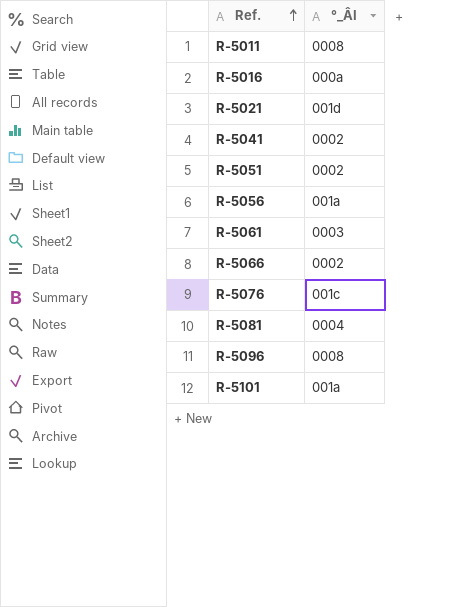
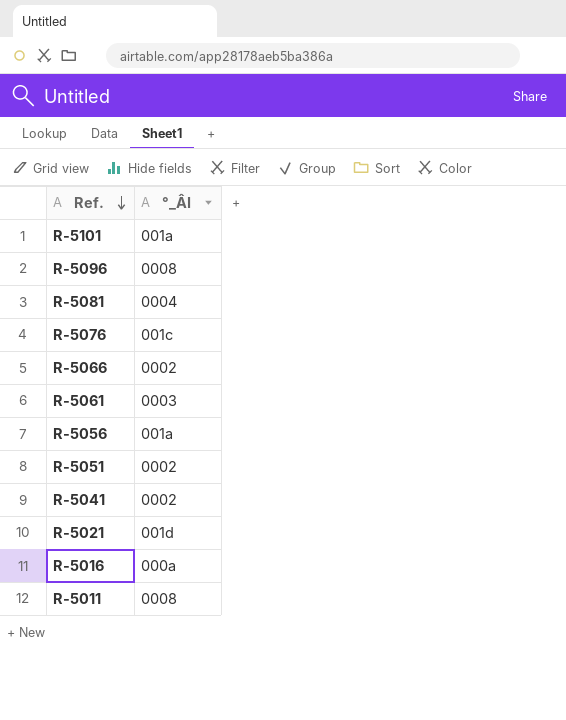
row order: Ref. ascending -> Ref. descending

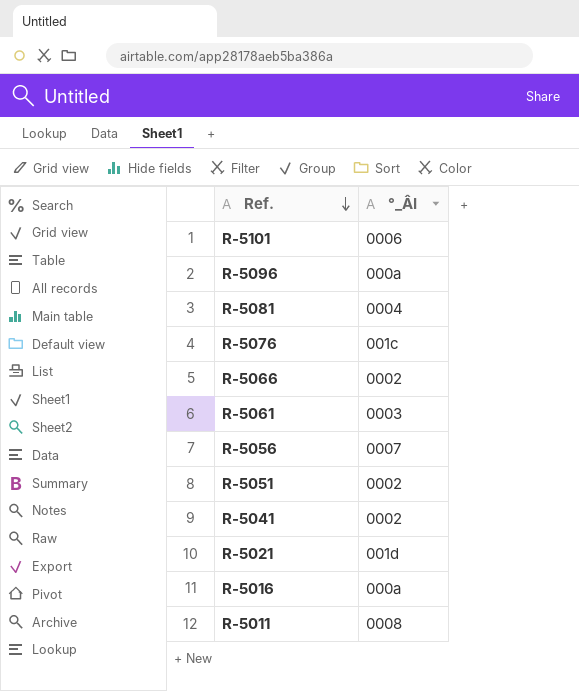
R-5101 | °_ÂI: 001a -> 0006
R-5096 | °_ÂI: 0008 -> 000a
R-5056 | °_ÂI: 001a -> 0007

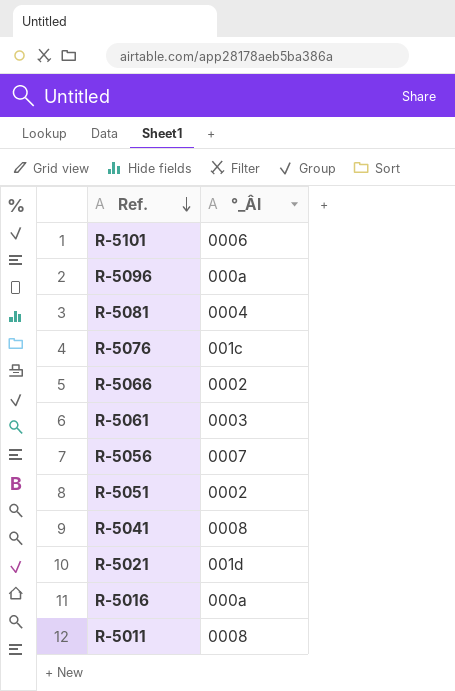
R-5041 | °_ÂI: 0002 -> 0008

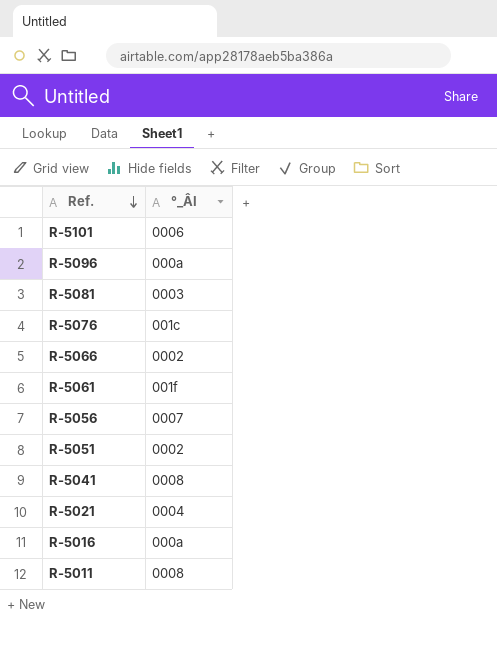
R-5081 | °_ÂI: 0004 -> 0003
R-5061 | °_ÂI: 0003 -> 001f
R-5021 | °_ÂI: 001d -> 0004

